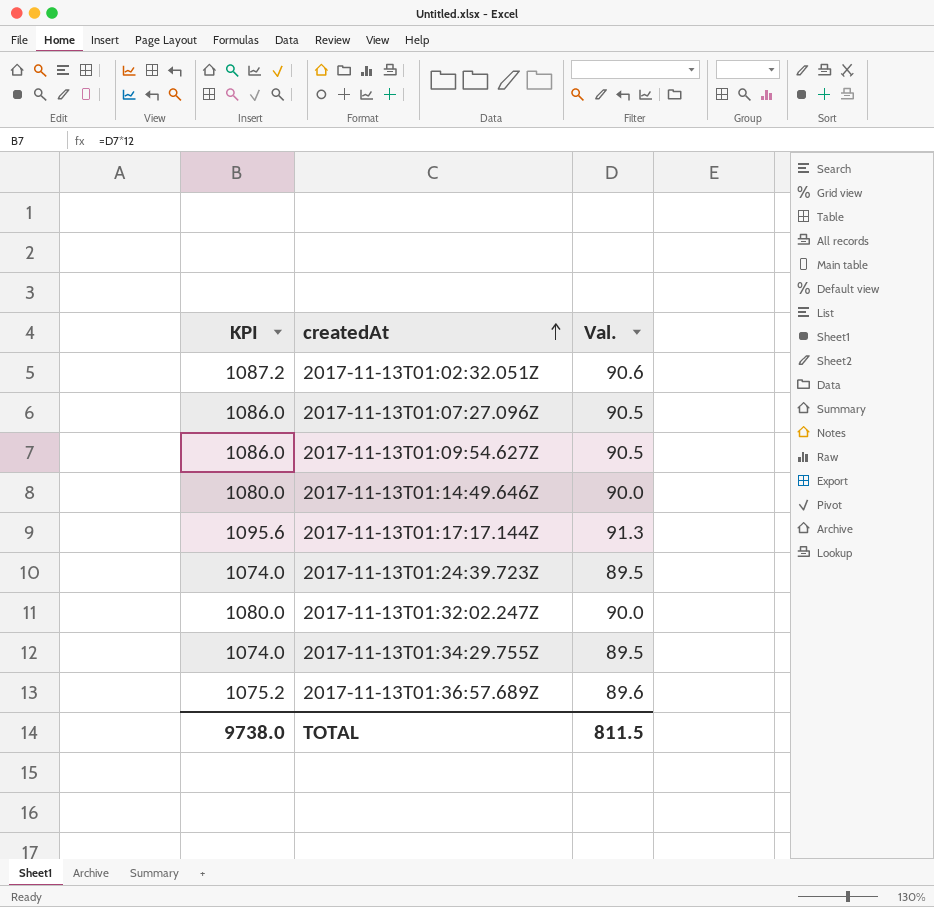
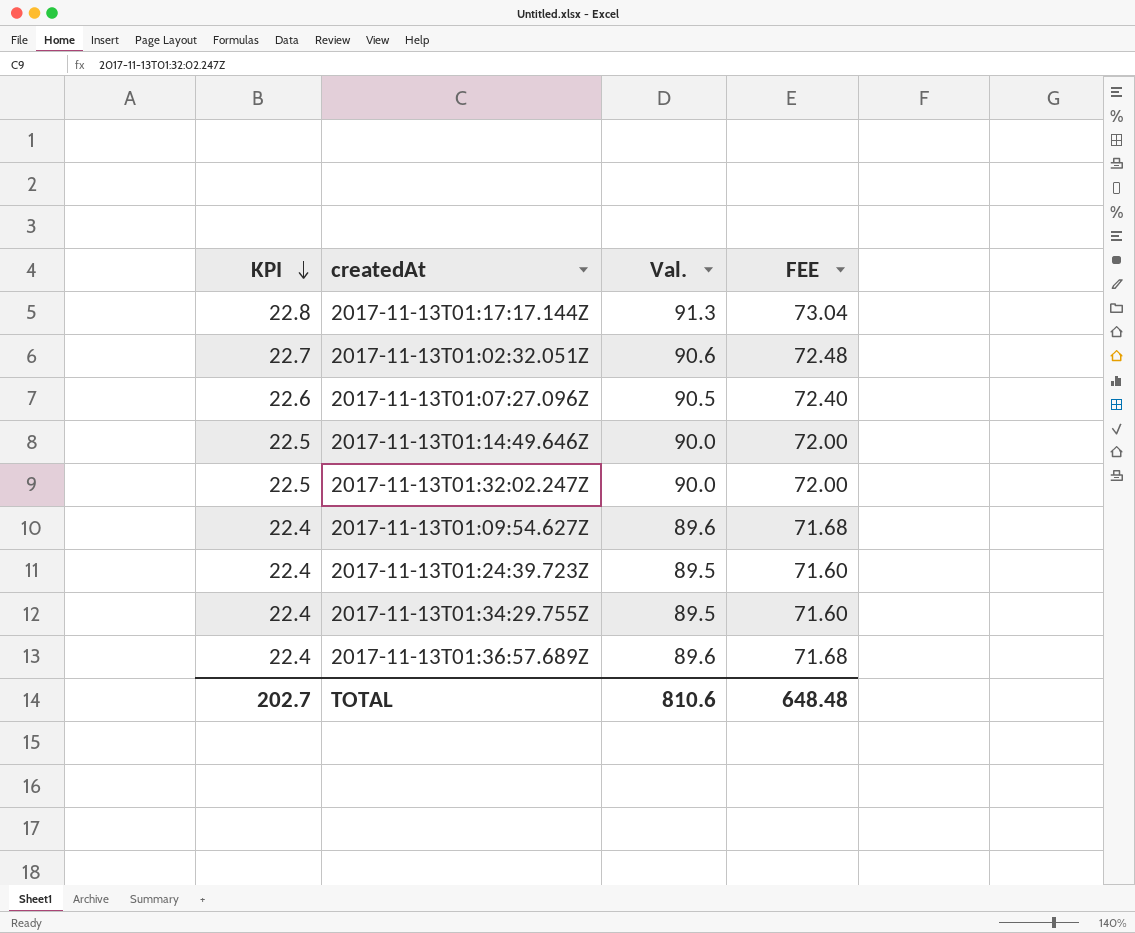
row order: createdAt ascending -> KPI descending
column KPI | formula: [Val.] * 12 -> [Val.] * 0.25
column FEE | formula: none -> [Val.] * 0.8
2017-11-13T01:09:54.627Z | Val.: 90.5 -> 89.6
TOTAL | KPI: 9738.0 -> 202.7
TOTAL | Val.: 811.5 -> 810.6

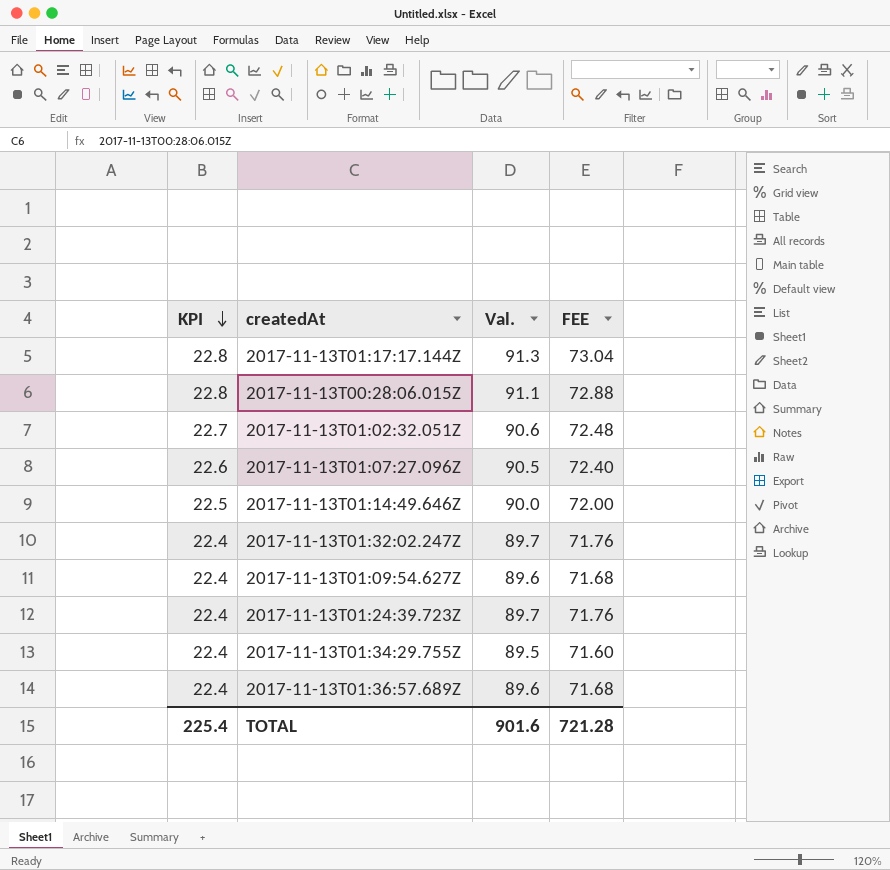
row 2017-11-13T00:28:06.015Z: none -> 22.8 | 91.1 | 72.88
2017-11-13T01:32:02.247Z | KPI: 22.5 -> 22.4
2017-11-13T01:32:02.247Z | Val.: 90.0 -> 89.7
2017-11-13T01:32:02.247Z | FEE: 72.00 -> 71.76
2017-11-13T01:24:39.723Z | Val.: 89.5 -> 89.7
2017-11-13T01:24:39.723Z | FEE: 71.60 -> 71.76
TOTAL | KPI: 202.7 -> 225.4
TOTAL | Val.: 810.6 -> 901.6
TOTAL | FEE: 648.48 -> 721.28

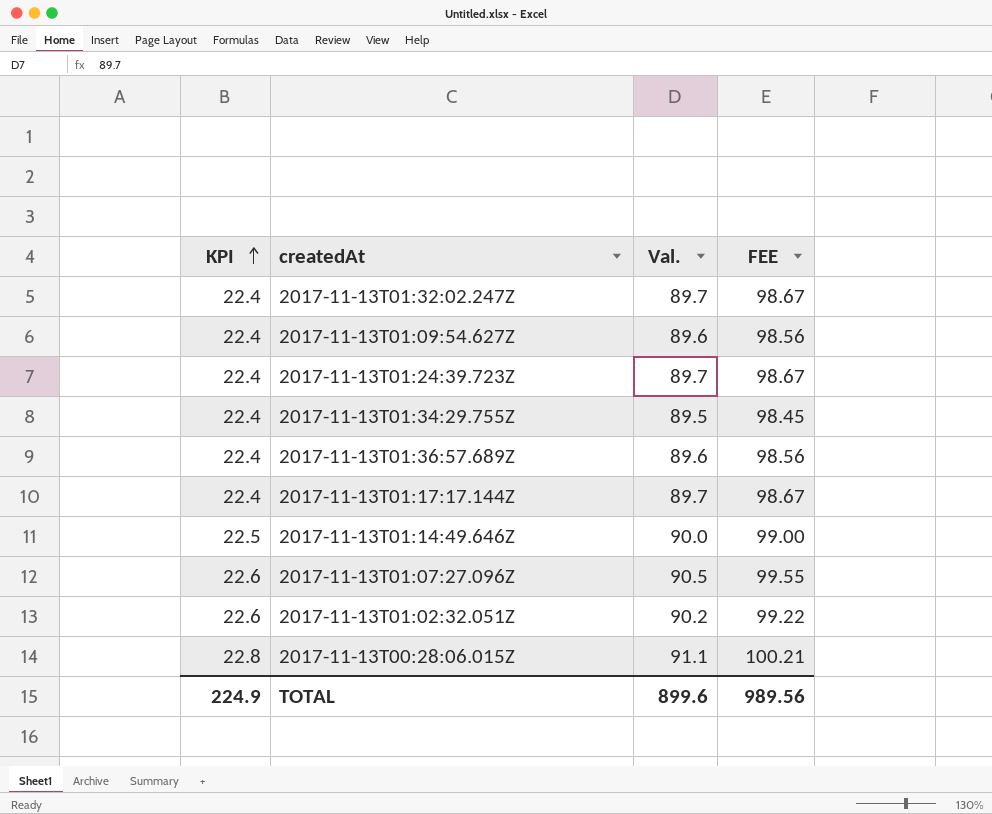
row order: KPI descending -> KPI ascending
column FEE | formula: [Val.] * 0.8 -> [Val.] * 1.1
2017-11-13T01:17:17.144Z | KPI: 22.8 -> 22.4
2017-11-13T01:17:17.144Z | Val.: 91.3 -> 89.7
2017-11-13T01:02:32.051Z | KPI: 22.7 -> 22.6
2017-11-13T01:02:32.051Z | Val.: 90.6 -> 90.2
TOTAL | KPI: 225.4 -> 224.9
TOTAL | Val.: 901.6 -> 899.6
TOTAL | FEE: 721.28 -> 989.56

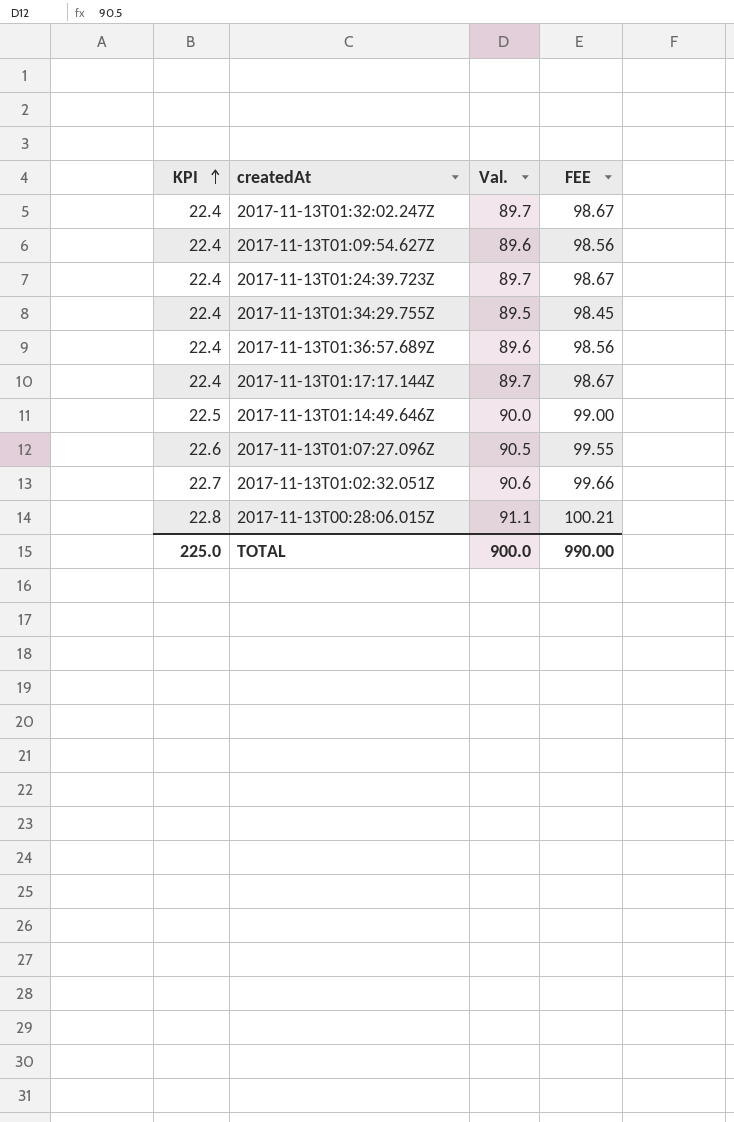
2017-11-13T01:02:32.051Z | KPI: 22.6 -> 22.7
2017-11-13T01:02:32.051Z | Val.: 90.2 -> 90.6
2017-11-13T01:02:32.051Z | FEE: 99.22 -> 99.66
TOTAL | KPI: 224.9 -> 225.0
TOTAL | Val.: 899.6 -> 900.0
TOTAL | FEE: 989.56 -> 990.00

